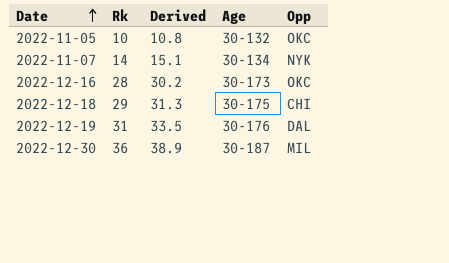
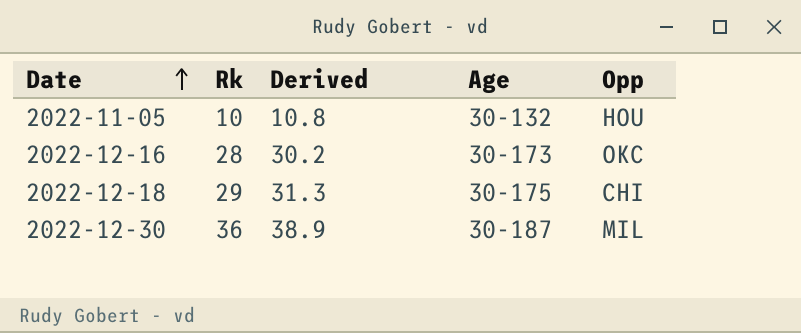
row 2022-11-07: 14 | 15.1 | 30-134 | NYK -> none
row 2022-12-19: 31 | 33.5 | 30-176 | DAL -> none
2022-11-05 | Opp: OKC -> HOU

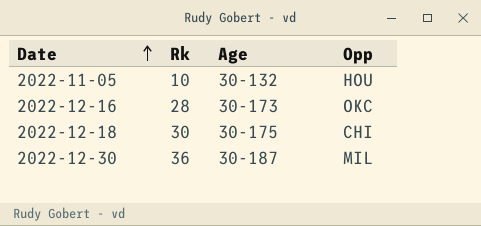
column Derived | formula: [Rk] * 1.08 -> none
2022-12-18 | Rk: 29 -> 30

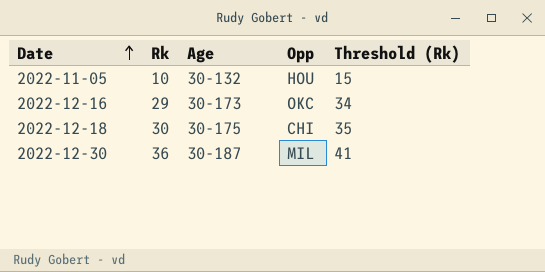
column Threshold (Rk) | formula: none -> [Rk] + 5
2022-12-16 | Rk: 28 -> 29

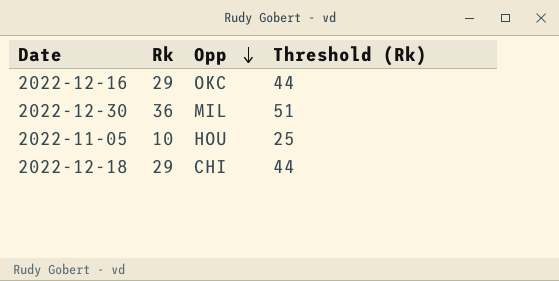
row order: Date ascending -> Opp descending
column Age | position: 3 -> none
column Threshold (Rk) | formula: [Rk] + 5 -> [Rk] + 15
2022-12-18 | Rk: 30 -> 29

